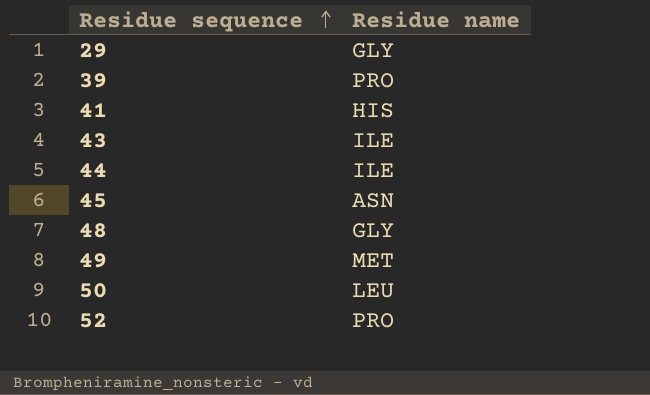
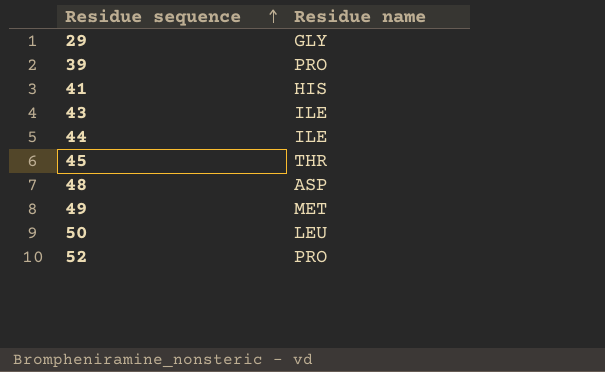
45 | Residue name: ASN -> THR
48 | Residue name: GLY -> ASP

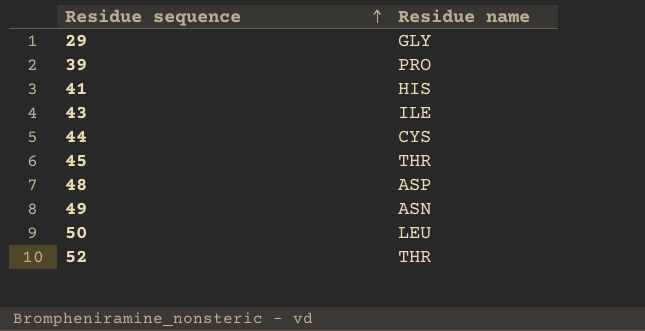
44 | Residue name: ILE -> CYS
49 | Residue name: MET -> ASN
52 | Residue name: PRO -> THR

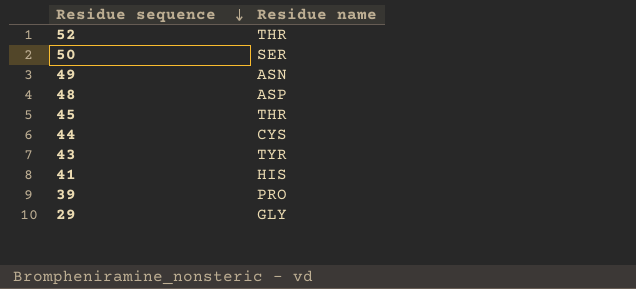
row order: Residue sequence ascending -> Residue sequence descending
50 | Residue name: LEU -> SER
43 | Residue name: ILE -> TYR

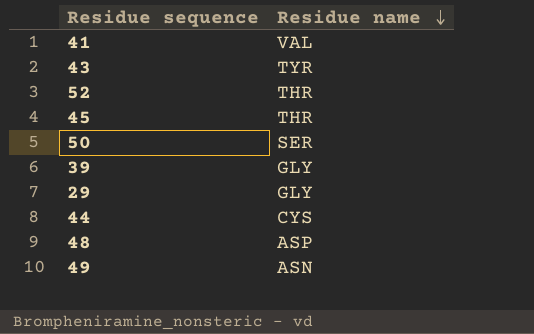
row order: Residue sequence descending -> Residue name descending
41 | Residue name: HIS -> VAL
39 | Residue name: PRO -> GLY

